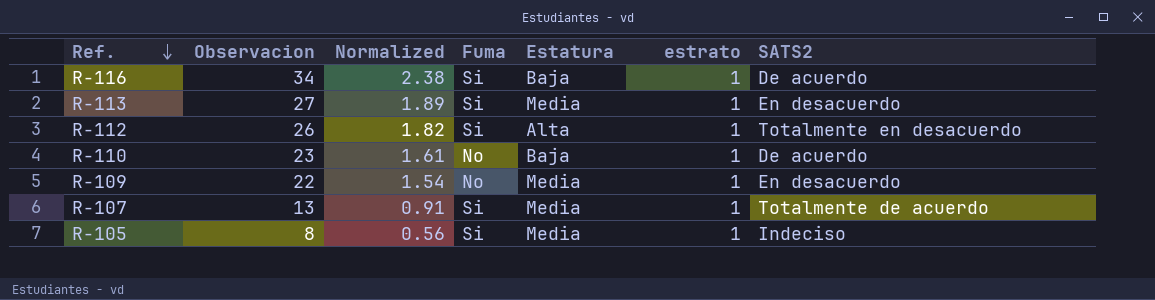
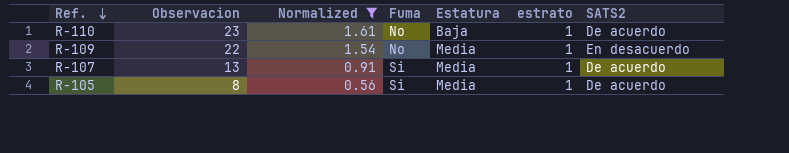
filter: none -> Normalized <= 1.61
R-107 | SATS2: Totalmente de acuerdo -> De acuerdo
R-105 | SATS2: Indeciso -> De acuerdo

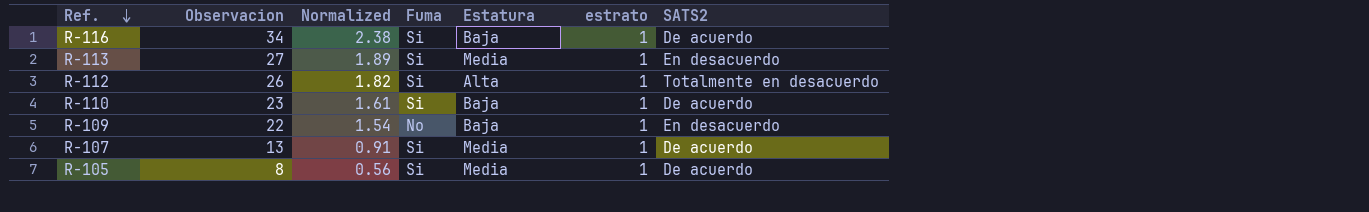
filter: Normalized <= 1.61 -> none
R-110 | Fuma: No -> Si
R-109 | Estatura: Media -> Baja

